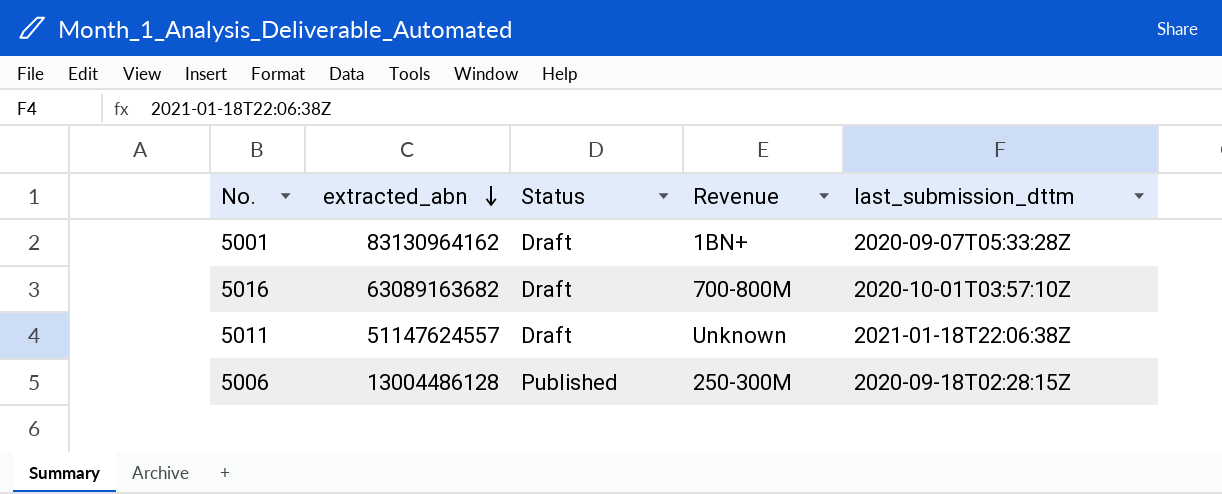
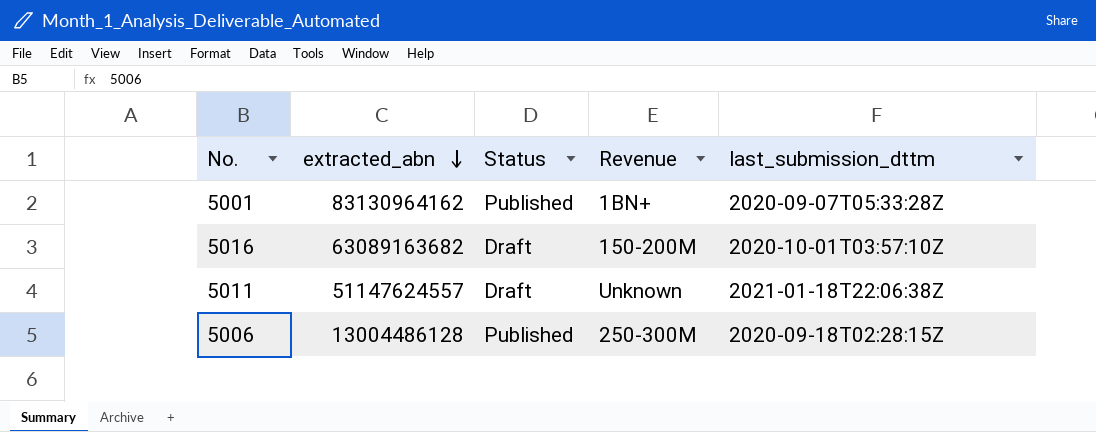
5001 | Status: Draft -> Published
5016 | Revenue: 700-800M -> 150-200M

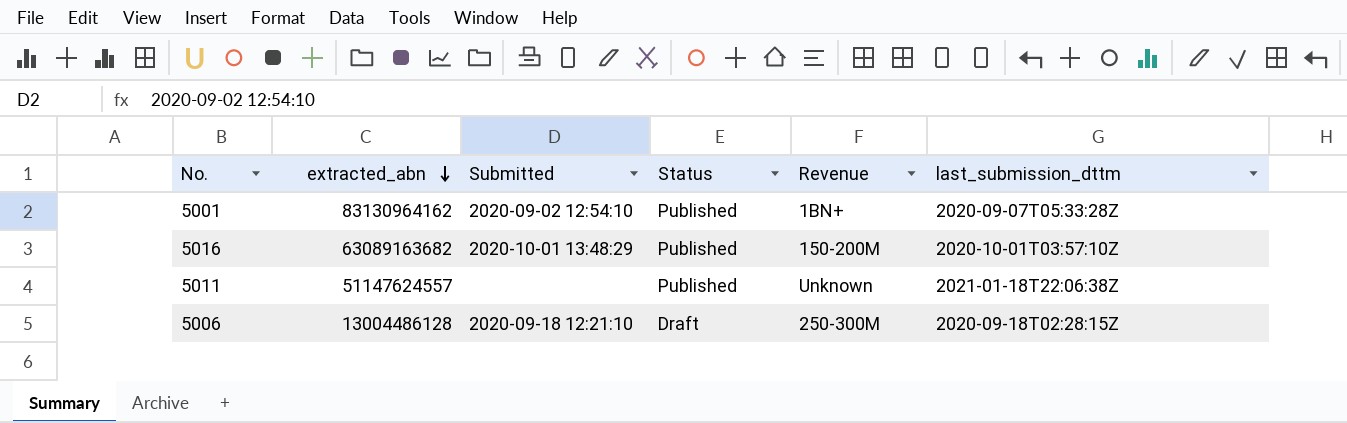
column Submitted | position: none -> 3
5016 | Status: Draft -> Published
5011 | Status: Draft -> Published
5006 | Status: Published -> Draft

